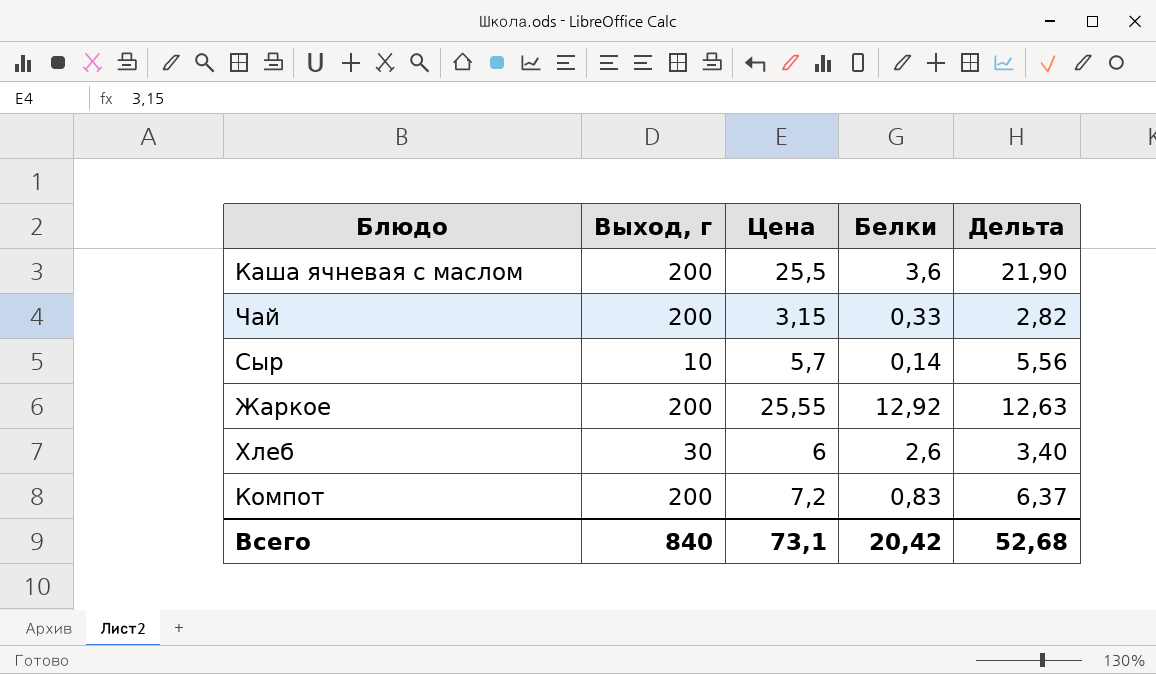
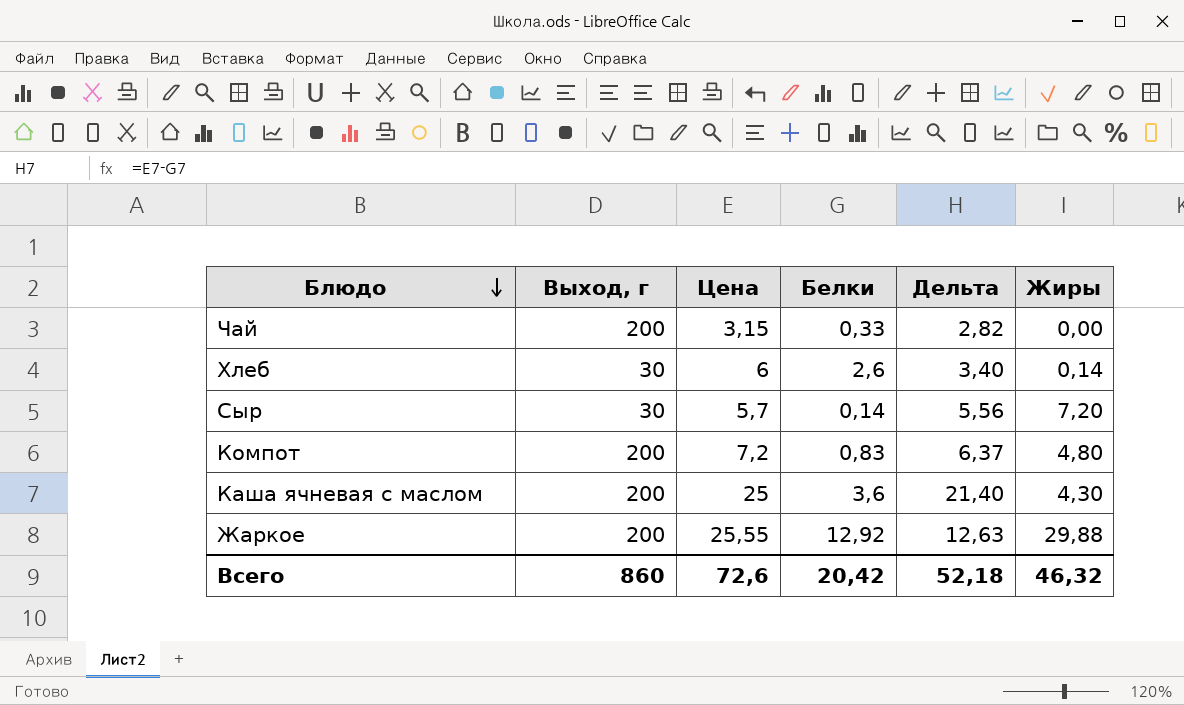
row order: none -> Блюдо descending
column Жиры | position: none -> 6
Сыр | Выход, г: 10 -> 30
Каша ячневая с маслом | Цена: 25,5 -> 25
Каша ячневая с маслом | Дельта: 21,90 -> 21,40
Всего | Выход, г: 840 -> 860
Всего | Цена: 73,1 -> 72,6
Всего | Дельта: 52,68 -> 52,18

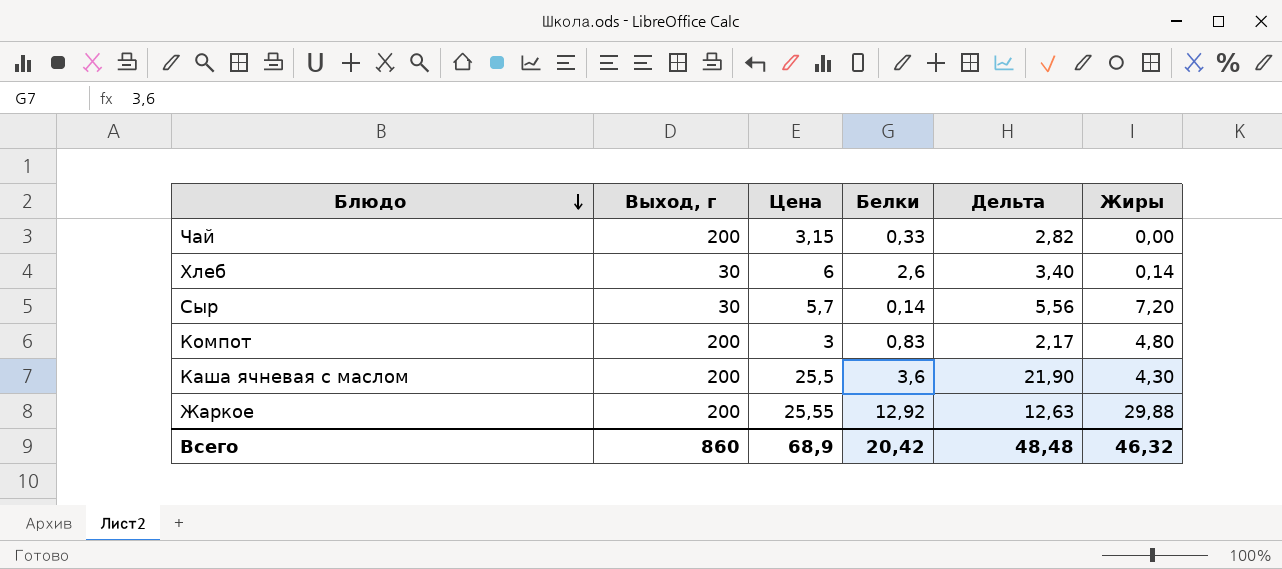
Компот | Цена: 7,2 -> 3
Компот | Дельта: 6,37 -> 2,17
Каша ячневая с маслом | Цена: 25 -> 25,5
Каша ячневая с маслом | Дельта: 21,40 -> 21,90
Всего | Цена: 72,6 -> 68,9
Всего | Дельта: 52,18 -> 48,48

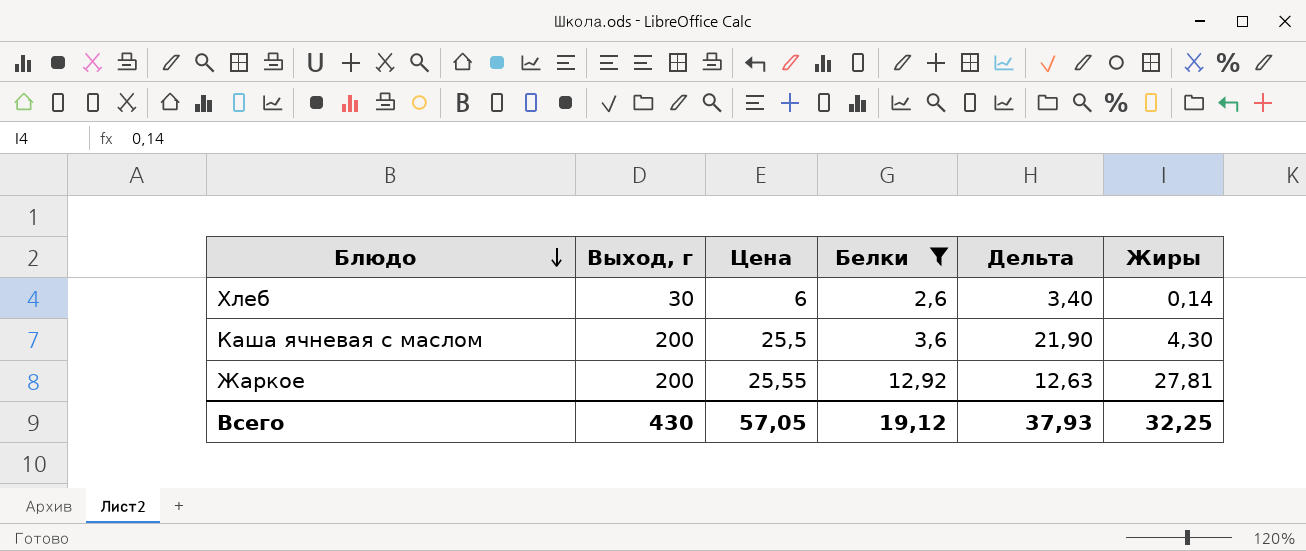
filter: none -> Белки >= 2,6
Жаркое | Жиры: 29,88 -> 27,81
Всего | Выход, г: 860 -> 430
Всего | Цена: 68,9 -> 57,05
Всего | Белки: 20,42 -> 19,12
Всего | Дельта: 48,48 -> 37,93
Всего | Жиры: 46,32 -> 32,25

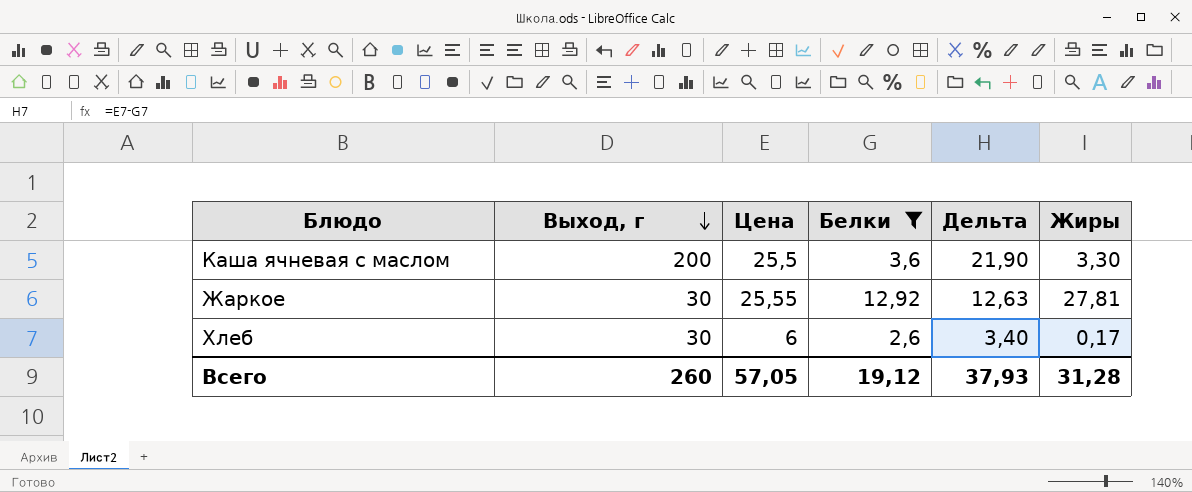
row order: Блюдо descending -> Выход, г descending
Каша ячневая с маслом | Жиры: 4,30 -> 3,30
Жаркое | Выход, г: 200 -> 30
Хлеб | Жиры: 0,14 -> 0,17
Всего | Выход, г: 430 -> 260
Всего | Жиры: 32,25 -> 31,28

